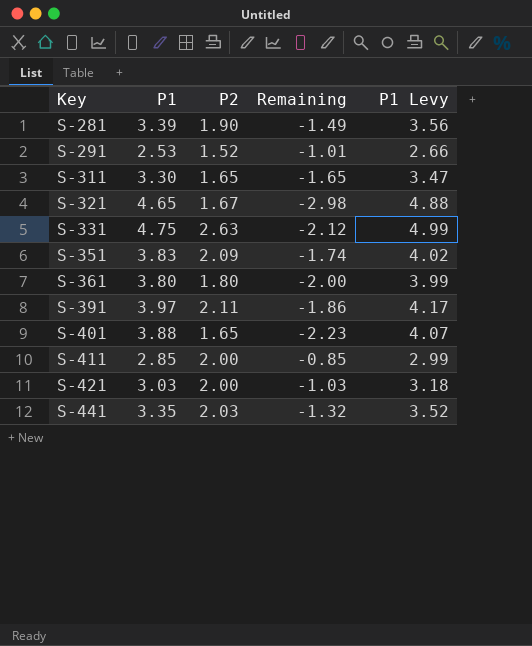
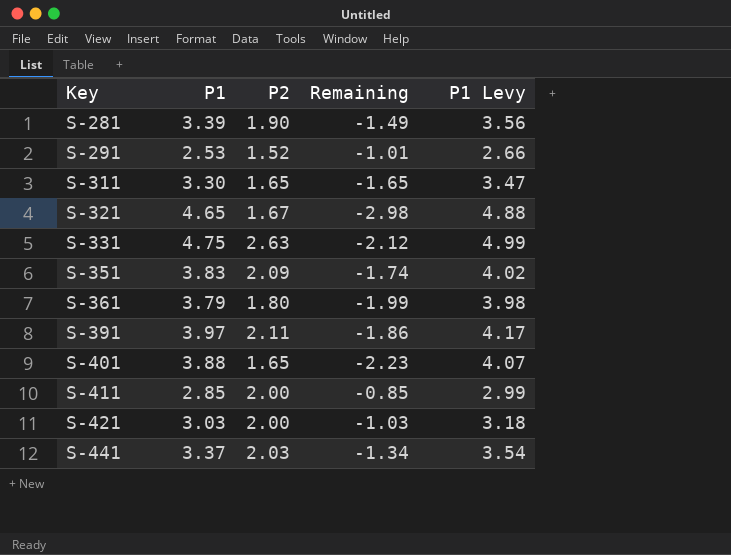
S-361 | P1: 3.80 -> 3.79
S-361 | Remaining: -2.00 -> -1.99
S-361 | P1 Levy: 3.99 -> 3.98
S-441 | P1: 3.35 -> 3.37
S-441 | Remaining: -1.32 -> -1.34
S-441 | P1 Levy: 3.52 -> 3.54

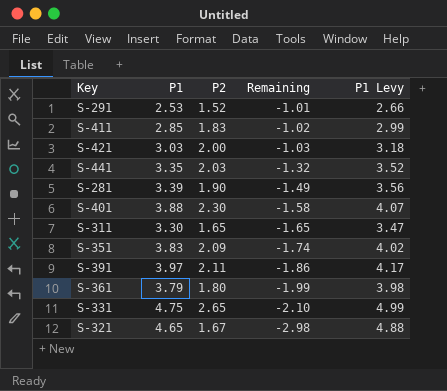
row order: Key ascending -> Remaining descending
S-411 | P2: 2.00 -> 1.83
S-411 | Remaining: -0.85 -> -1.02
S-441 | P1: 3.37 -> 3.35
S-441 | Remaining: -1.34 -> -1.32
S-441 | P1 Levy: 3.54 -> 3.52
S-401 | P2: 1.65 -> 2.30
S-401 | Remaining: -2.23 -> -1.58
S-331 | P2: 2.63 -> 2.65
S-331 | Remaining: -2.12 -> -2.10

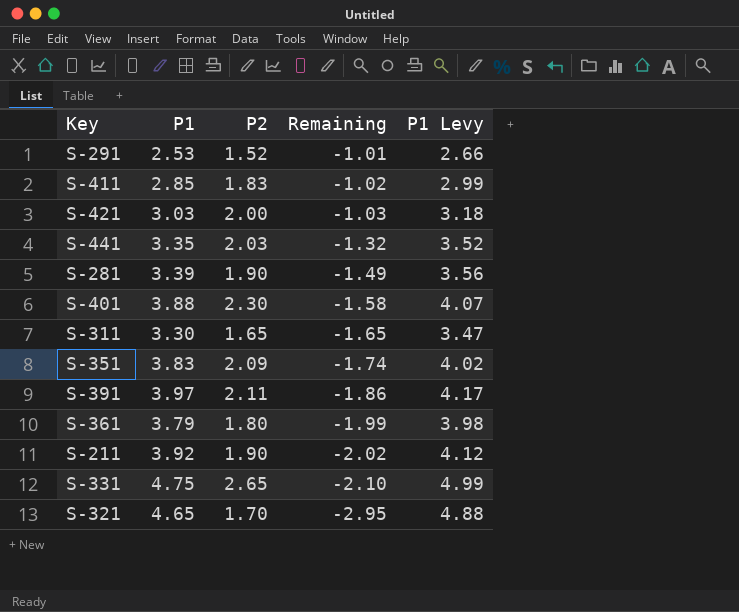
row S-211: none -> 3.92 | 1.90 | -2.02 | 4.12
S-321 | P2: 1.67 -> 1.70
S-321 | Remaining: -2.98 -> -2.95

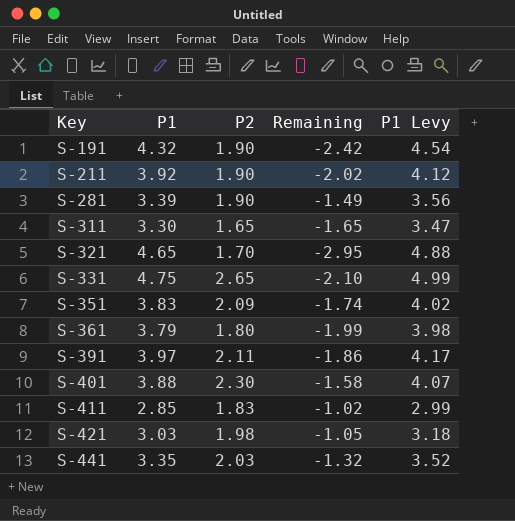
row order: Remaining descending -> Key ascending
row S-291: 2.53 | 1.52 | -1.01 | 2.66 -> none
row S-191: none -> 4.32 | 1.90 | -2.42 | 4.54
S-421 | P2: 2.00 -> 1.98
S-421 | Remaining: -1.03 -> -1.05

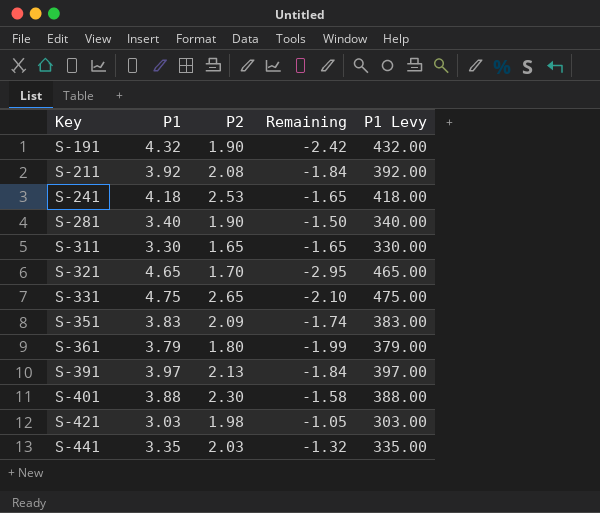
column P1 Levy | formula: [P1] * 1.05 -> [P1] * 100
row S-411: 2.85 | 1.83 | -1.02 | 2.99 -> none
S-211 | P2: 1.90 -> 2.08
S-211 | Remaining: -2.02 -> -1.84
row S-241: none -> 4.18 | 2.53 | -1.65 | 418.00
S-281 | P1: 3.39 -> 3.40
S-281 | Remaining: -1.49 -> -1.50
S-391 | P2: 2.11 -> 2.13
S-391 | Remaining: -1.86 -> -1.84

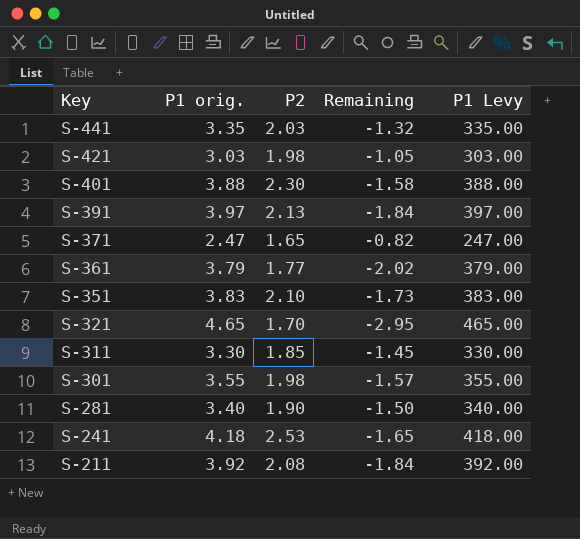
row order: Key ascending -> Key descending
column name: P1 -> P1 orig.
row S-191: 4.32 | 1.90 | -2.42 | 432.00 -> none
row S-331: 4.75 | 2.65 | -2.10 | 475.00 -> none
row S-371: none -> 2.47 | 1.65 | -0.82 | 247.00
S-361 | P2: 1.80 -> 1.77
S-361 | Remaining: -1.99 -> -2.02
S-351 | P2: 2.09 -> 2.10
S-351 | Remaining: -1.74 -> -1.73
S-311 | P2: 1.65 -> 1.85
S-311 | Remaining: -1.65 -> -1.45
row S-301: none -> 3.55 | 1.98 | -1.57 | 355.00

